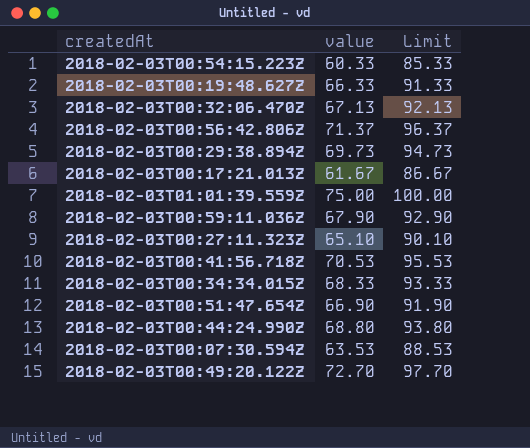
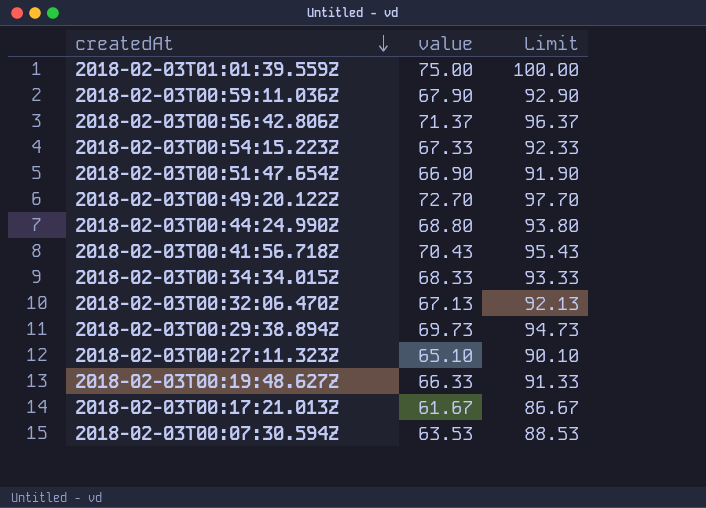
row order: none -> createdAt descending
2018-02-03T00:54:15.223Z | value: 60.33 -> 67.33
2018-02-03T00:54:15.223Z | Limit: 85.33 -> 92.33
2018-02-03T00:41:56.718Z | value: 70.53 -> 70.43
2018-02-03T00:41:56.718Z | Limit: 95.53 -> 95.43

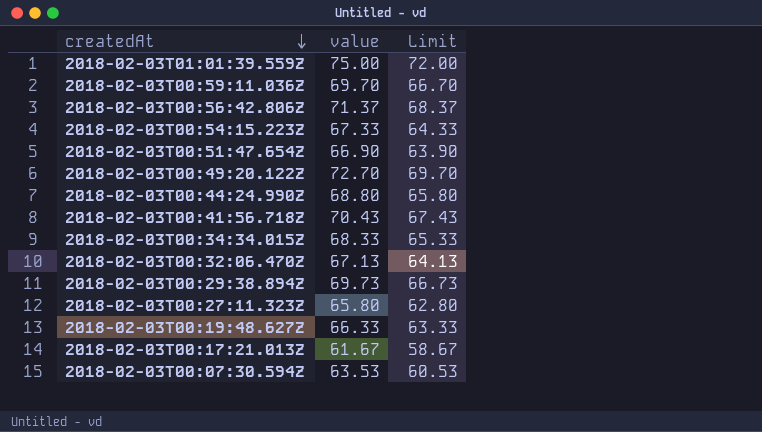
column Limit | formula: [value] + 25 -> [value] - 3
2018-02-03T00:59:11.036Z | value: 67.90 -> 69.70
2018-02-03T00:27:11.323Z | value: 65.10 -> 65.80

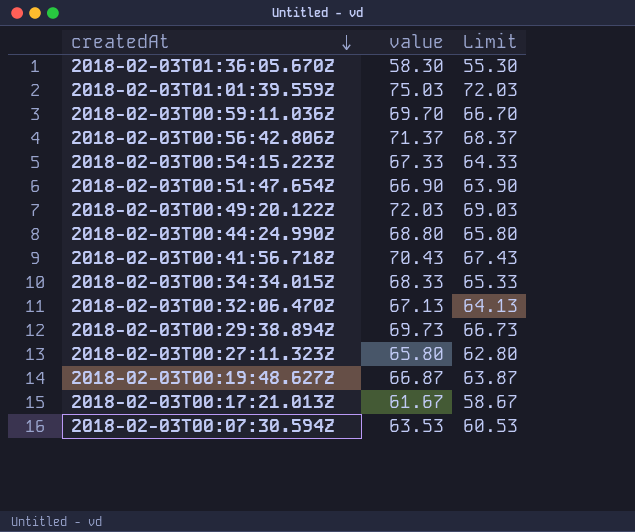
row 2018-02-03T01:36:05.670Z: none -> 58.30 | 55.30
2018-02-03T01:01:39.559Z | value: 75.00 -> 75.03
2018-02-03T01:01:39.559Z | Limit: 72.00 -> 72.03
2018-02-03T00:49:20.122Z | value: 72.70 -> 72.03
2018-02-03T00:49:20.122Z | Limit: 69.70 -> 69.03
2018-02-03T00:19:48.627Z | value: 66.33 -> 66.87
2018-02-03T00:19:48.627Z | Limit: 63.33 -> 63.87

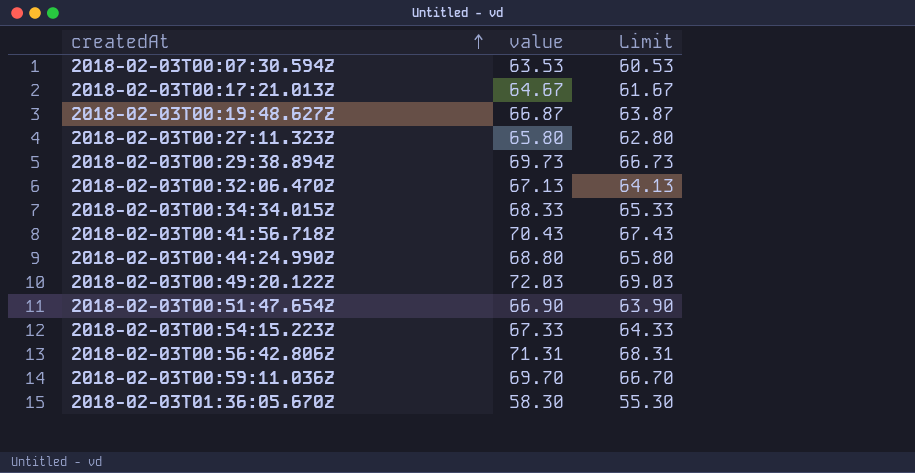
row order: createdAt descending -> createdAt ascending
row 2018-02-03T01:01:39.559Z: 75.03 | 72.03 -> none
2018-02-03T00:17:21.013Z | value: 61.67 -> 64.67
2018-02-03T00:17:21.013Z | Limit: 58.67 -> 61.67
2018-02-03T00:56:42.806Z | value: 71.37 -> 71.31
2018-02-03T00:56:42.806Z | Limit: 68.37 -> 68.31

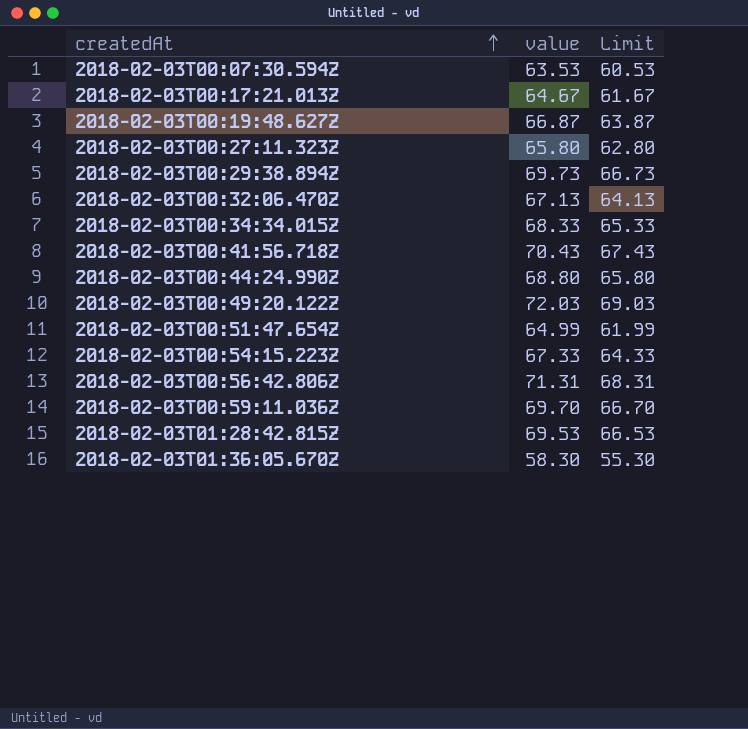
2018-02-03T00:51:47.654Z | value: 66.90 -> 64.99
2018-02-03T00:51:47.654Z | Limit: 63.90 -> 61.99
row 2018-02-03T01:28:42.815Z: none -> 69.53 | 66.53

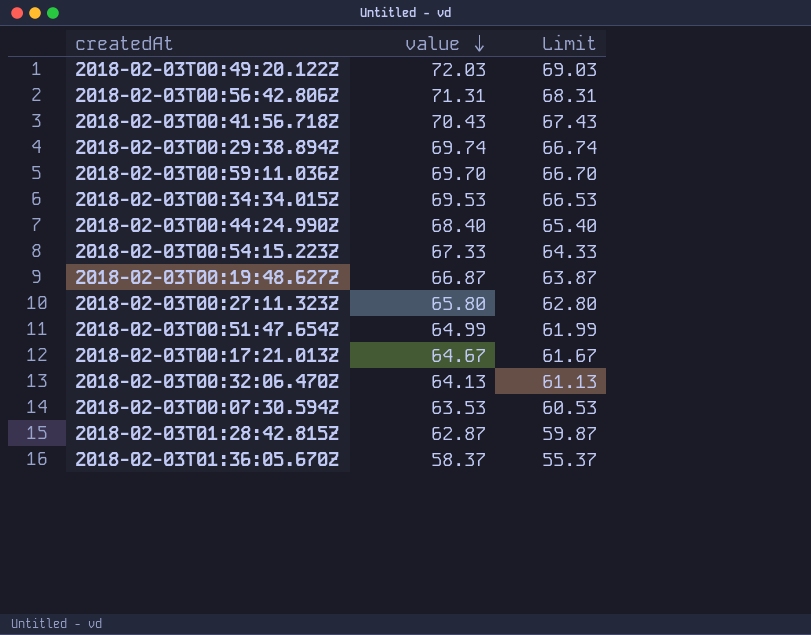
row order: createdAt ascending -> value descending
2018-02-03T00:29:38.894Z | value: 69.73 -> 69.74
2018-02-03T00:29:38.894Z | Limit: 66.73 -> 66.74
2018-02-03T00:34:34.015Z | value: 68.33 -> 69.53
2018-02-03T00:34:34.015Z | Limit: 65.33 -> 66.53
2018-02-03T00:44:24.990Z | value: 68.80 -> 68.40
2018-02-03T00:44:24.990Z | Limit: 65.80 -> 65.40
2018-02-03T00:32:06.470Z | value: 67.13 -> 64.13
2018-02-03T00:32:06.470Z | Limit: 64.13 -> 61.13
2018-02-03T01:28:42.815Z | value: 69.53 -> 62.87
2018-02-03T01:28:42.815Z | Limit: 66.53 -> 59.87
2018-02-03T01:36:05.670Z | value: 58.30 -> 58.37
2018-02-03T01:36:05.670Z | Limit: 55.30 -> 55.37

